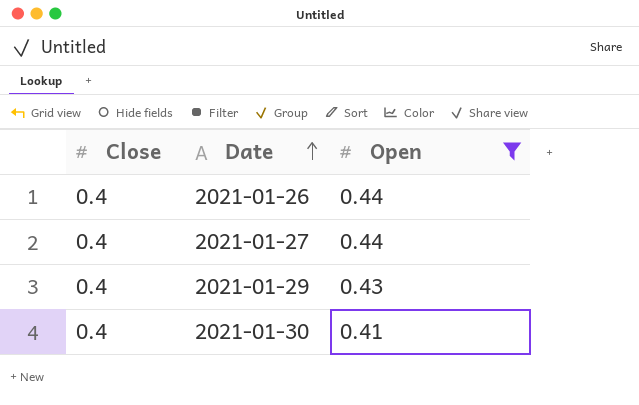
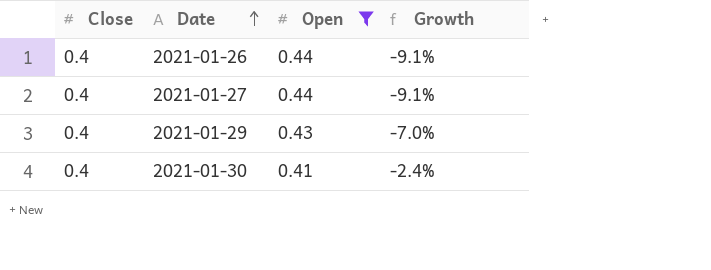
column Growth | formula: none -> ([Close] - [Open]) / [Open]

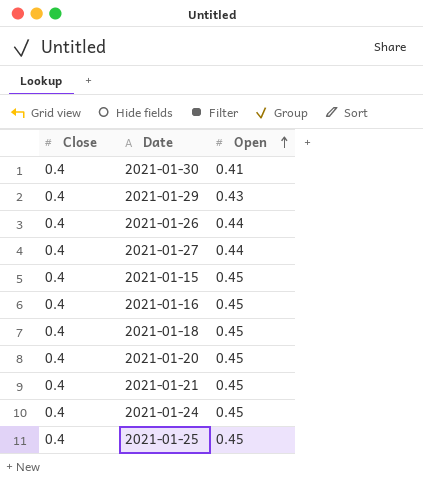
filter: Open != 0.45 -> none
row order: Date ascending -> Open ascending
column Growth | formula: ([Close] - [Open]) / [Open] -> none

